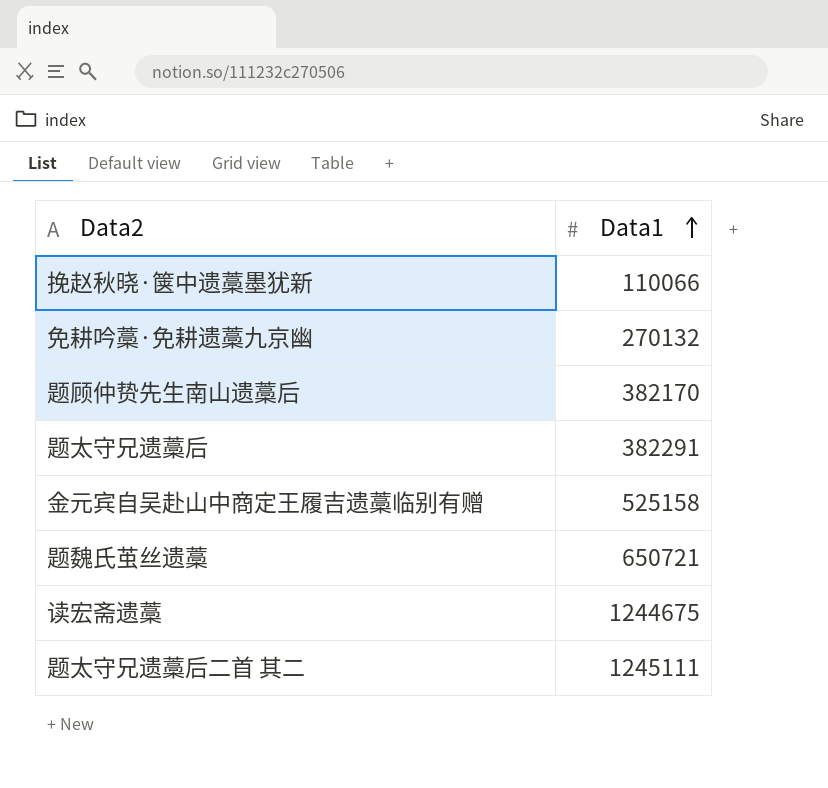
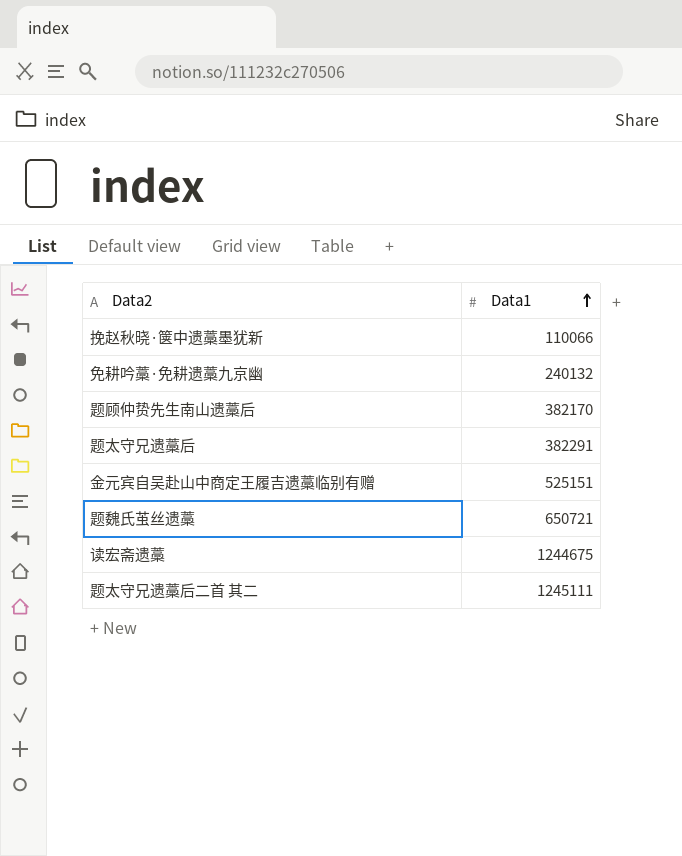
免耕吟藁·免耕遗藁九京幽 | Data1: 270132 -> 240132
金元宾自吴赴山中商定王履吉遗藁临别有赠 | Data1: 525158 -> 525151

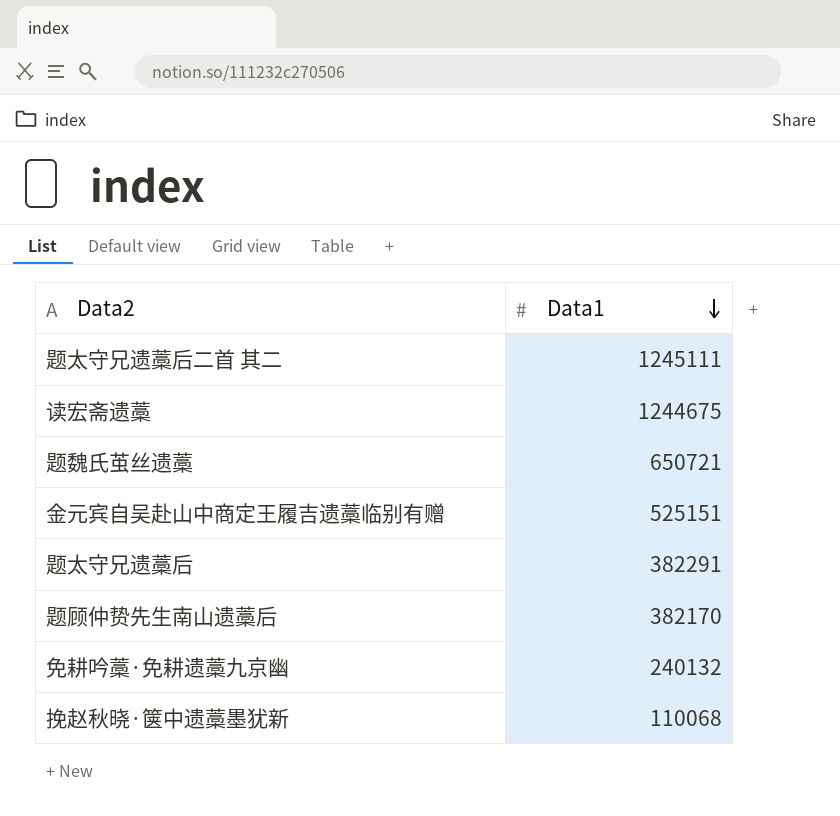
row order: Data1 ascending -> Data1 descending
挽赵秋晓·箧中遗藁墨犹新 | Data1: 110066 -> 110068

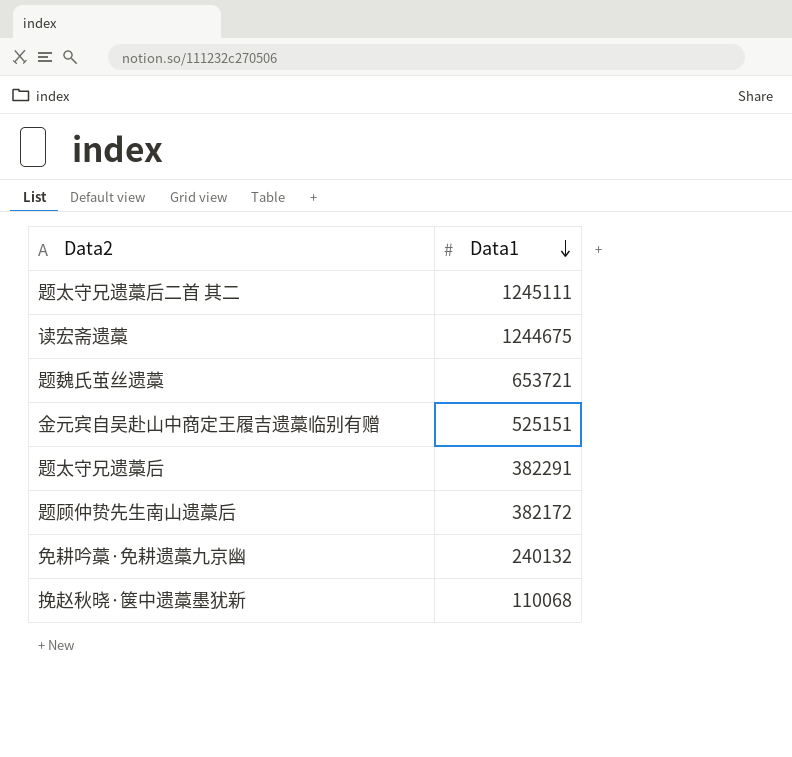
题魏氏茧丝遗藁 | Data1: 650721 -> 653721
题顾仲贽先生南山遗藁后 | Data1: 382170 -> 382172

